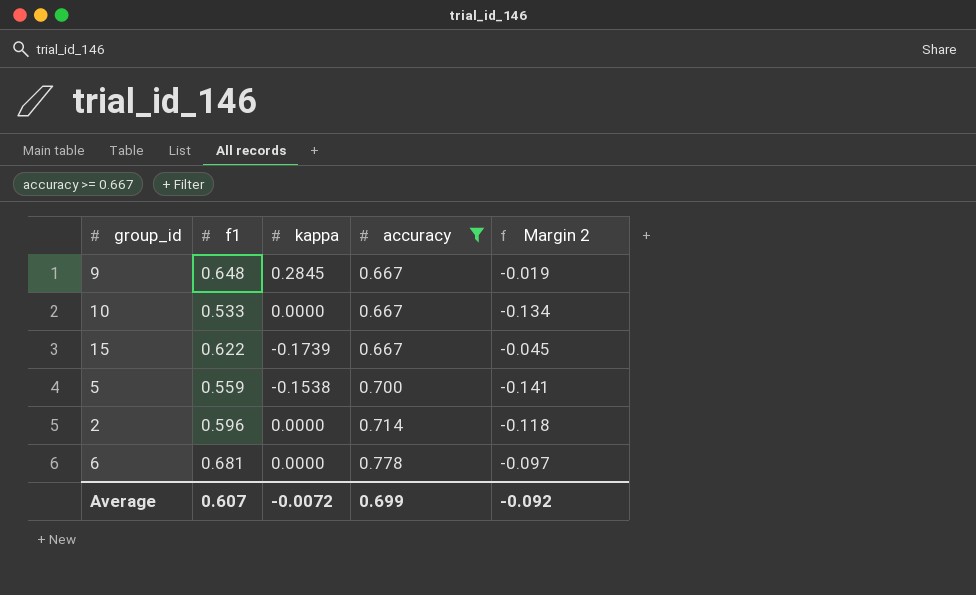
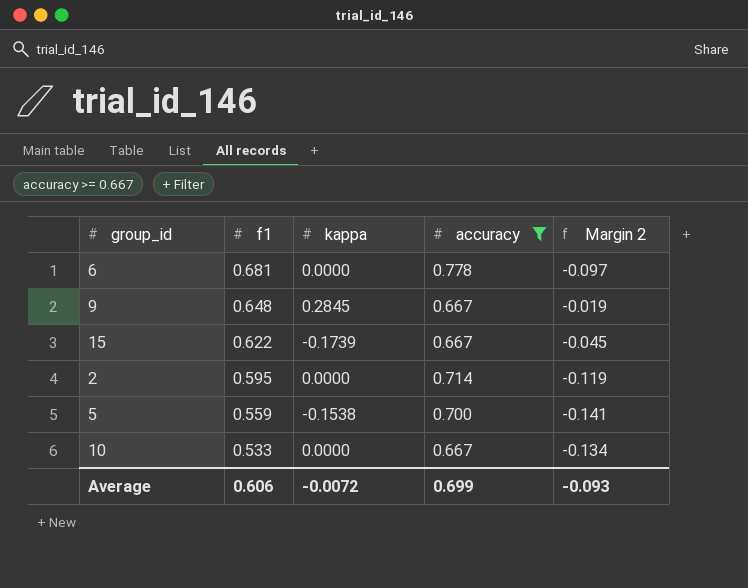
row order: accuracy ascending -> f1 descending
2 | f1: 0.596 -> 0.595
2 | Margin 2: -0.118 -> -0.119
Average | f1: 0.607 -> 0.606
Average | Margin 2: -0.092 -> -0.093

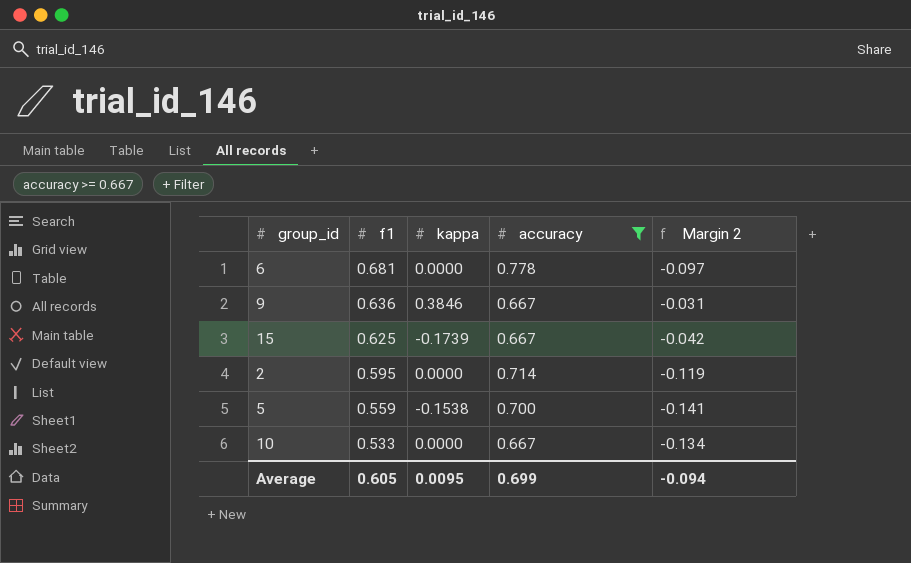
9 | f1: 0.648 -> 0.636
9 | kappa: 0.2845 -> 0.3846
9 | Margin 2: -0.019 -> -0.031
15 | f1: 0.622 -> 0.625
15 | Margin 2: -0.045 -> -0.042
Average | f1: 0.606 -> 0.605
Average | kappa: -0.0072 -> 0.0095
Average | Margin 2: -0.093 -> -0.094

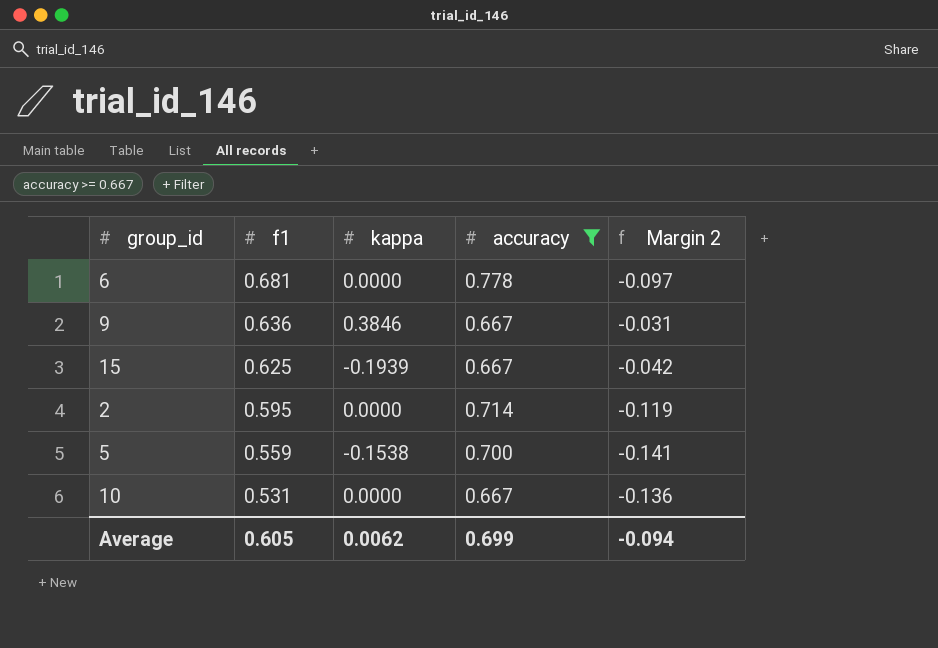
15 | kappa: -0.1739 -> -0.1939
10 | f1: 0.533 -> 0.531
10 | Margin 2: -0.134 -> -0.136
Average | kappa: 0.0095 -> 0.0062

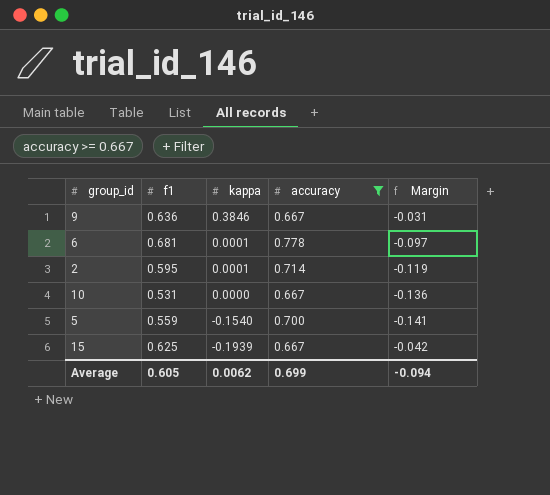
row order: f1 descending -> kappa descending
column name: Margin 2 -> Margin
6 | kappa: 0.0000 -> 0.0001
2 | kappa: 0.0000 -> 0.0001
5 | kappa: -0.1538 -> -0.1540

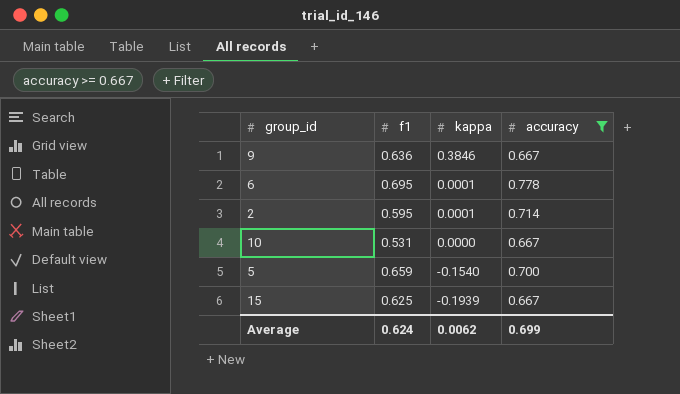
column Margin | formula: [f1] - [accuracy] -> none
6 | f1: 0.681 -> 0.695
5 | f1: 0.559 -> 0.659
Average | f1: 0.605 -> 0.624

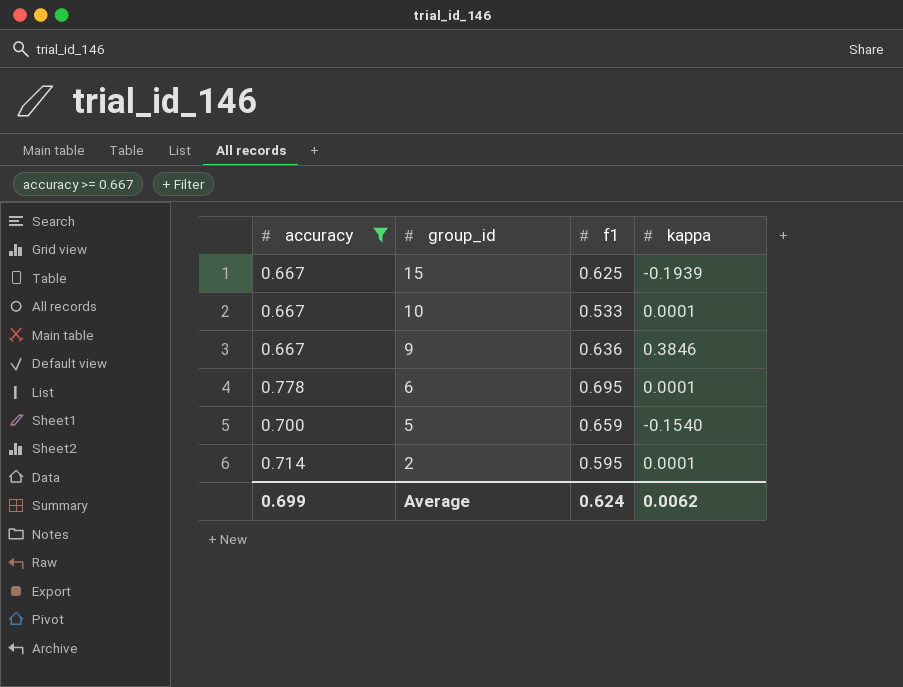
row order: kappa descending -> group_id descending
column accuracy | position: 4 -> 1
10 | f1: 0.531 -> 0.533
10 | kappa: 0.0000 -> 0.0001

